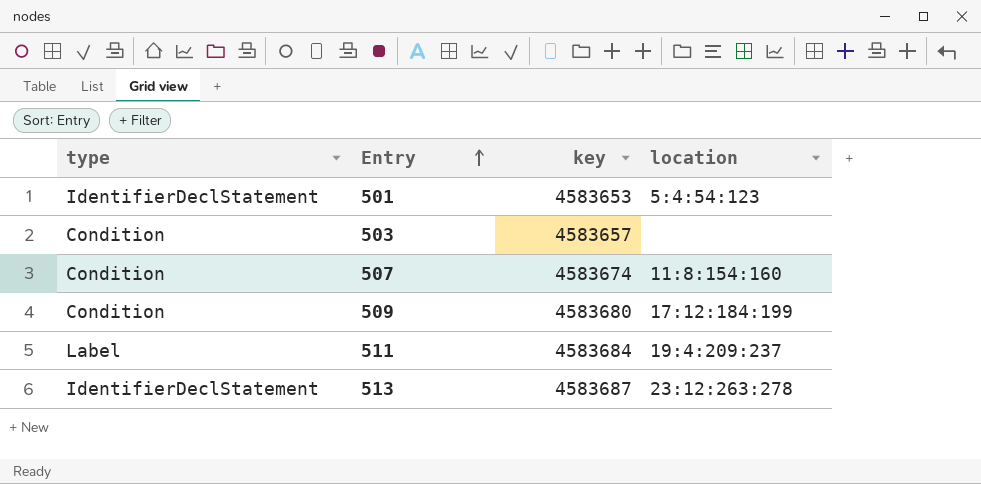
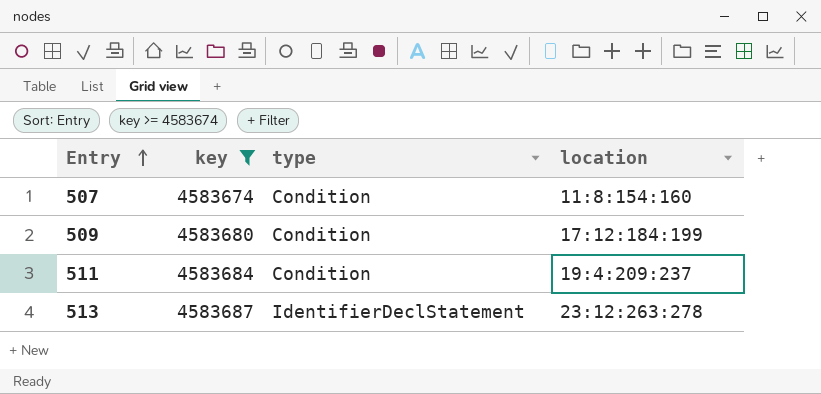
filter: none -> key >= 4583674
column type | position: 1 -> 3
511 | type: Label -> Condition

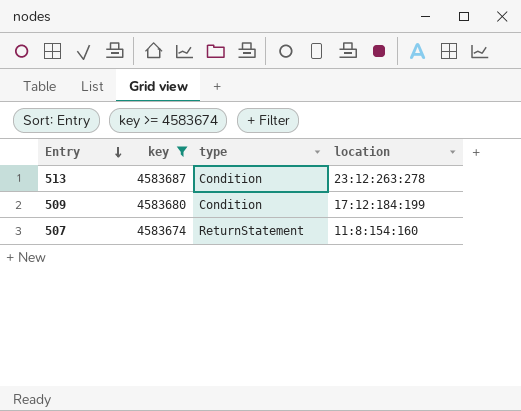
row order: Entry ascending -> Entry descending
row 511: 4583684 | Condition | 19:4:209:237 -> none
513 | type: IdentifierDeclStatement -> Condition
507 | type: Condition -> ReturnStatement

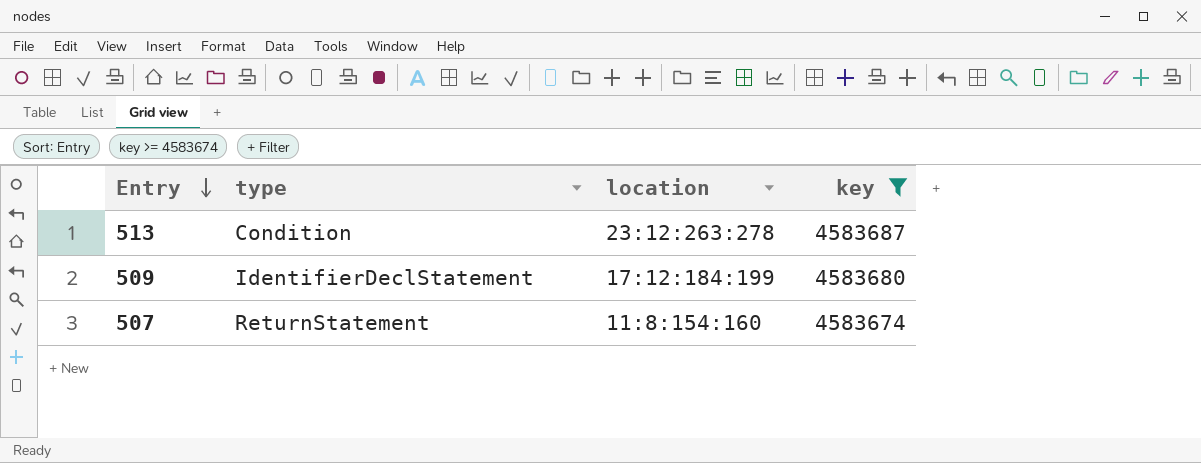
column key | position: 2 -> 4
509 | type: Condition -> IdentifierDeclStatement

